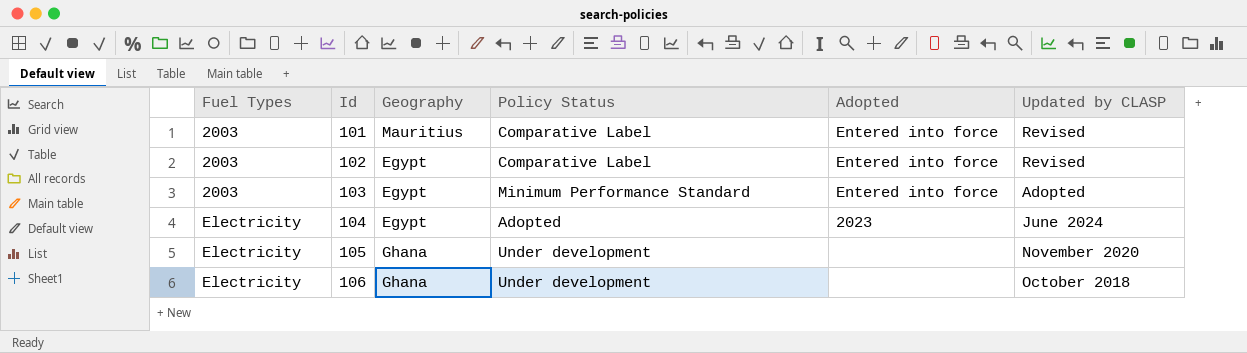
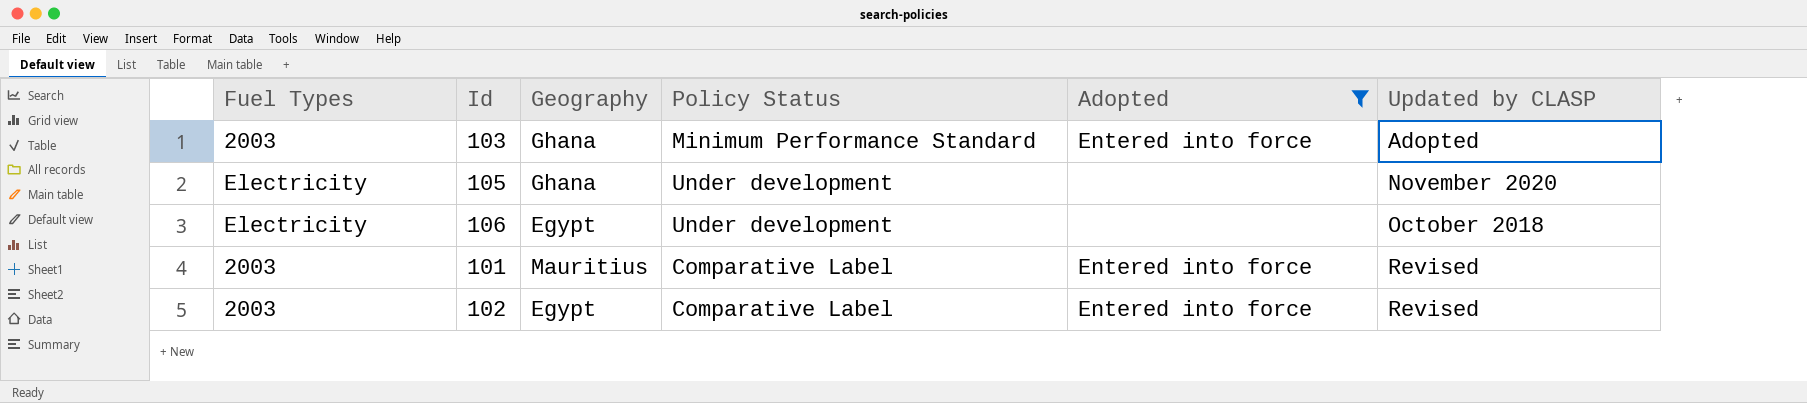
filter: none -> Adopted != 2023
row order: Fuel Types ascending -> Updated by CLASP ascending
103 | Geography: Egypt -> Ghana
106 | Geography: Ghana -> Egypt

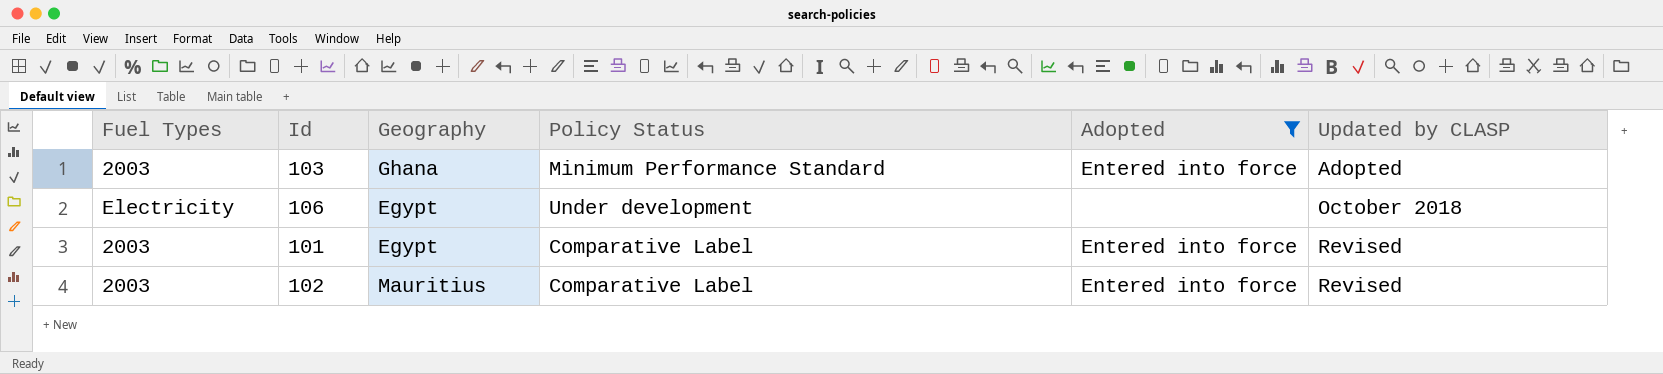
row 105: Electricity | Ghana | Under development | none | November 2020 -> none
101 | Geography: Mauritius -> Egypt
102 | Geography: Egypt -> Mauritius

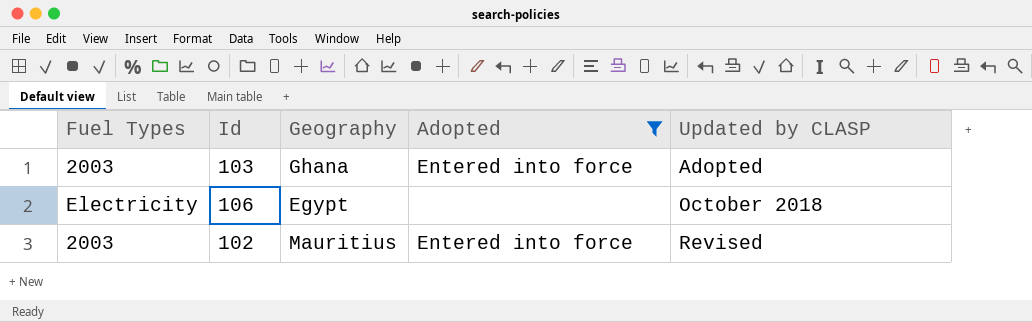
column Policy Status | position: 4 -> none
row 101: 2003 | Egypt | Comparative Label | Entered into force | Revised -> none

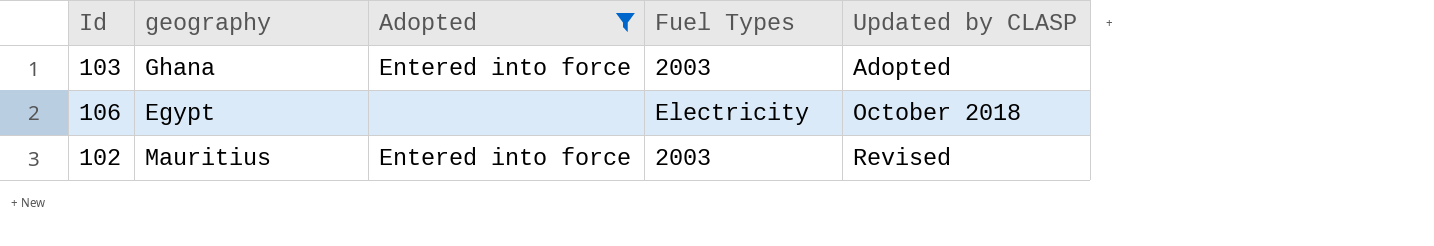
column name: Geography -> geography
column Fuel Types | position: 1 -> 4

